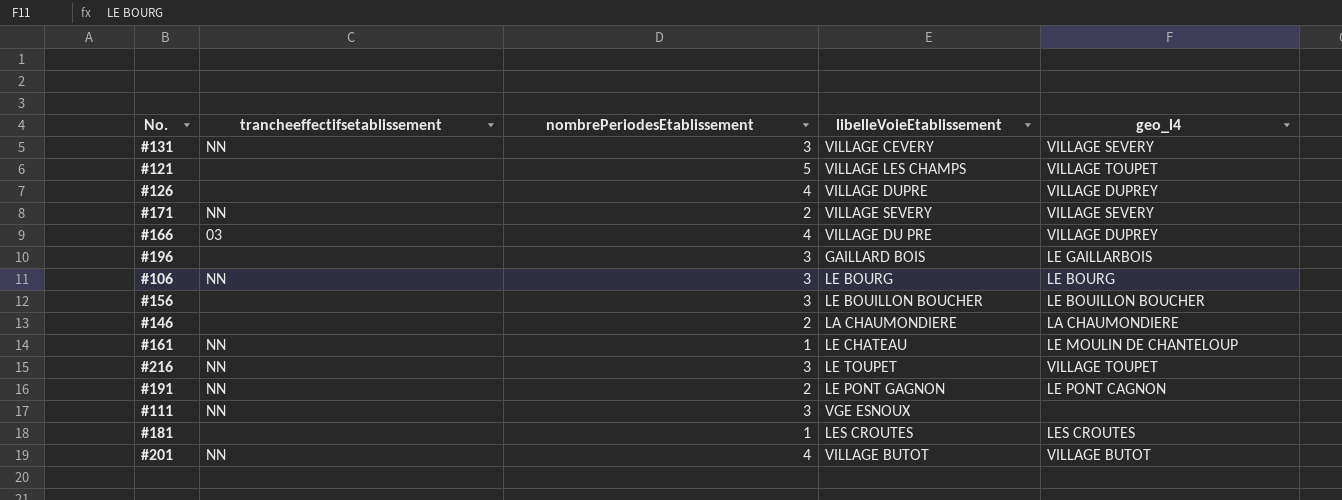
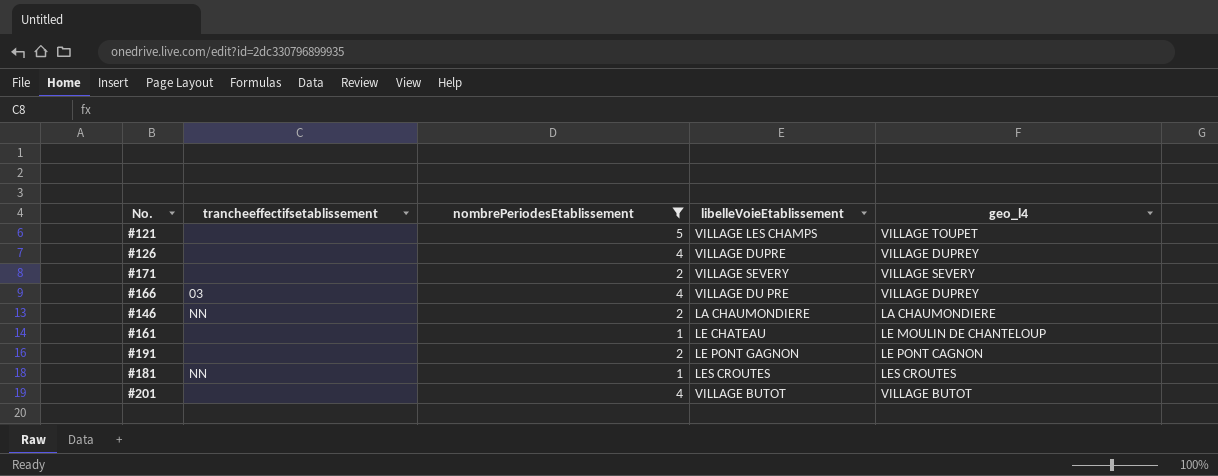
filter: none -> nombrePeriodesEtablissement != 3
#171 | trancheeffectifsetablissement: NN -> none
#146 | trancheeffectifsetablissement: none -> NN
#161 | trancheeffectifsetablissement: NN -> none
#191 | trancheeffectifsetablissement: NN -> none
#181 | trancheeffectifsetablissement: none -> NN
#201 | trancheeffectifsetablissement: NN -> none

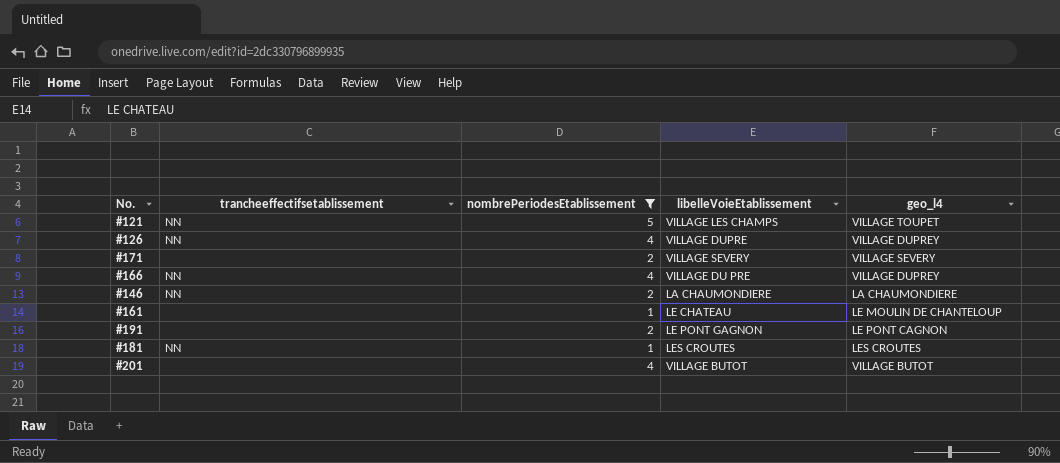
#121 | trancheeffectifsetablissement: none -> NN
#126 | trancheeffectifsetablissement: none -> NN
#166 | trancheeffectifsetablissement: 03 -> NN

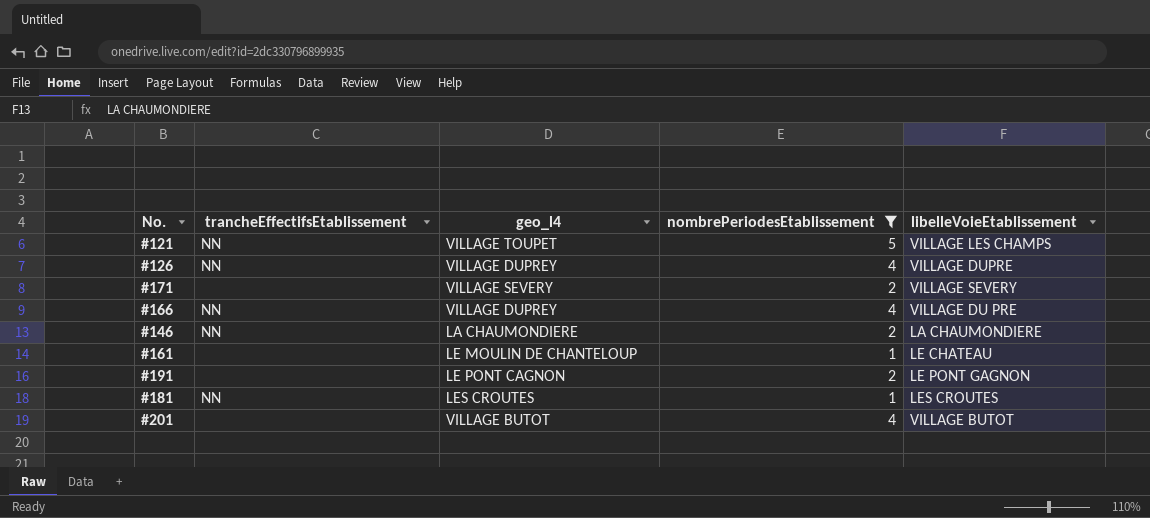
column name: trancheeffectifsetablissement -> trancheEffectifsEtablissement
column geo_l4 | position: 5 -> 3

